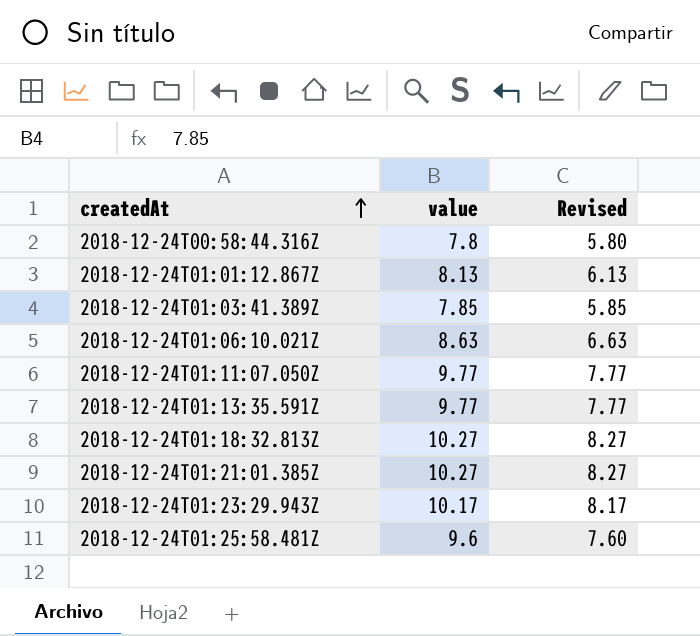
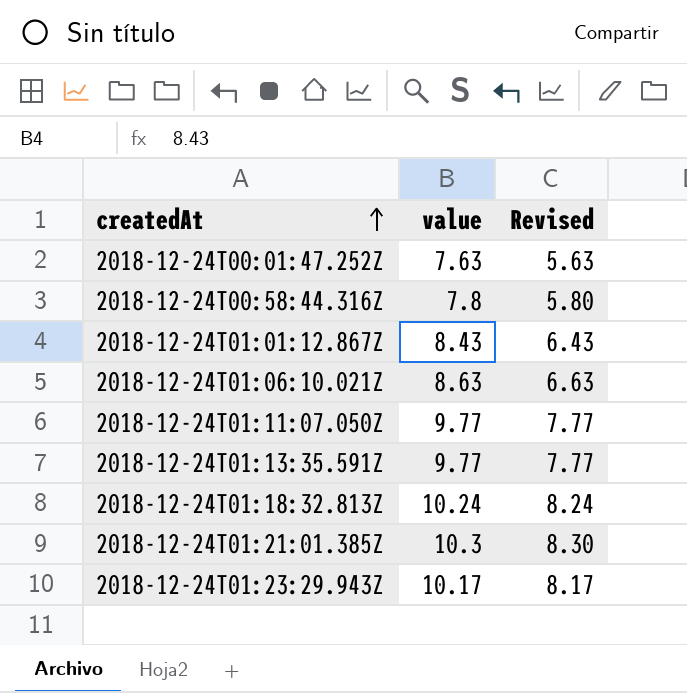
row 2018-12-24T01:03:41.389Z: 7.85 | 5.85 -> none
row 2018-12-24T01:25:58.481Z: 9.6 | 7.60 -> none
row 2018-12-24T00:01:47.252Z: none -> 7.63 | 5.63
2018-12-24T01:01:12.867Z | value: 8.13 -> 8.43
2018-12-24T01:01:12.867Z | Revised: 6.13 -> 6.43
2018-12-24T01:18:32.813Z | value: 10.27 -> 10.24
2018-12-24T01:18:32.813Z | Revised: 8.27 -> 8.24
2018-12-24T01:21:01.385Z | value: 10.27 -> 10.3
2018-12-24T01:21:01.385Z | Revised: 8.27 -> 8.30

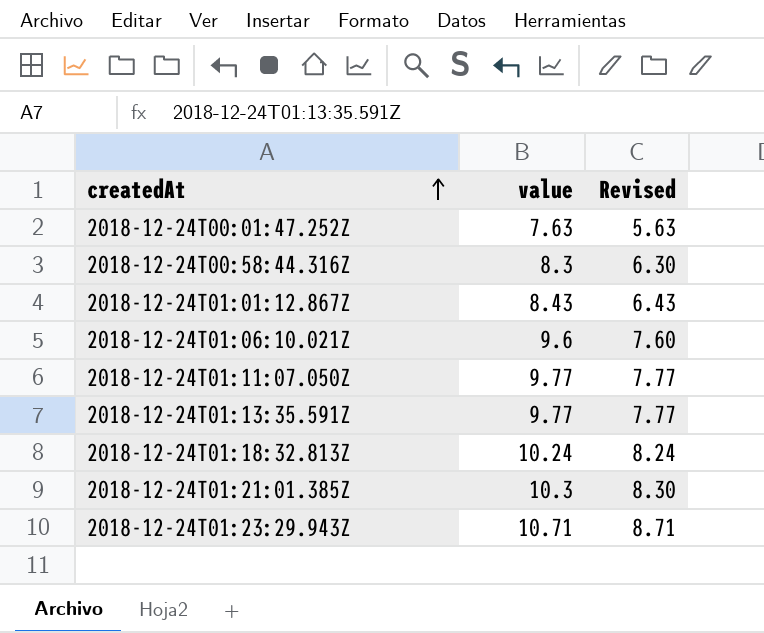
2018-12-24T00:58:44.316Z | value: 7.8 -> 8.3
2018-12-24T00:58:44.316Z | Revised: 5.80 -> 6.30
2018-12-24T01:06:10.021Z | value: 8.63 -> 9.6
2018-12-24T01:06:10.021Z | Revised: 6.63 -> 7.60
2018-12-24T01:23:29.943Z | value: 10.17 -> 10.71
2018-12-24T01:23:29.943Z | Revised: 8.17 -> 8.71

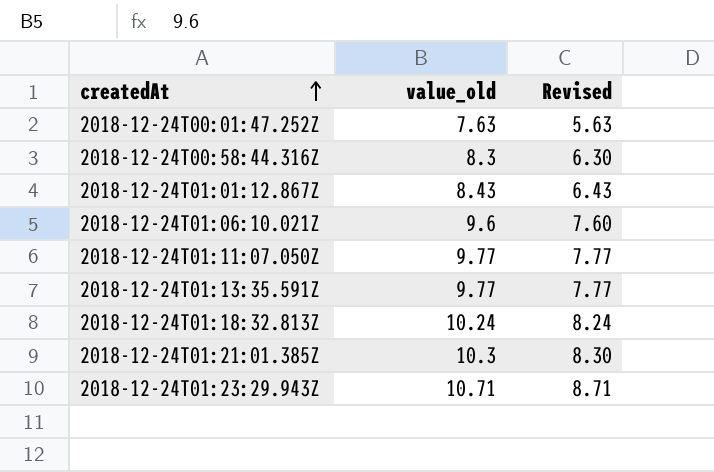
column name: value -> value_old

